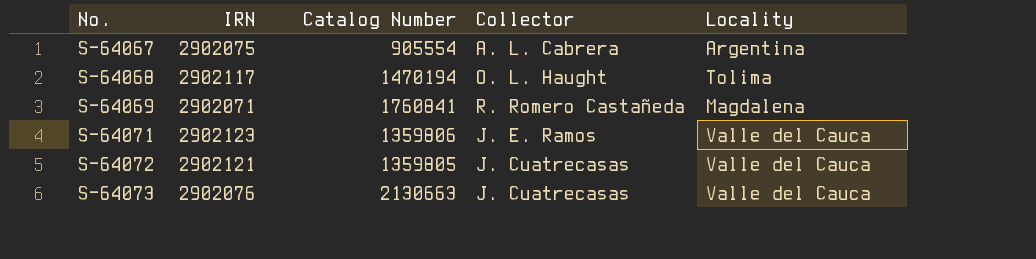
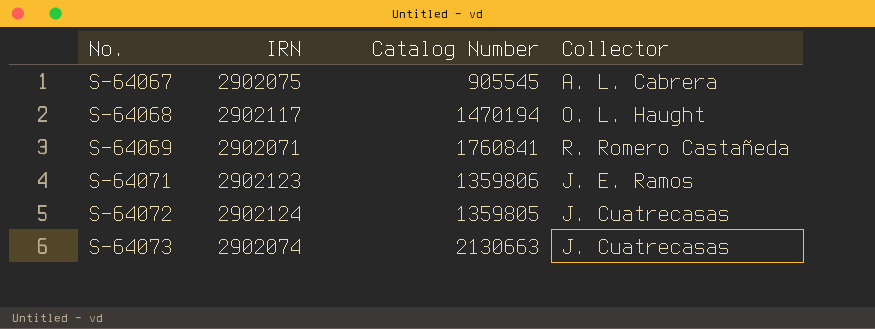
column Locality | position: 5 -> none
S-64067 | Catalog Number: 905554 -> 905545
S-64072 | IRN: 2902121 -> 2902124
S-64073 | IRN: 2902076 -> 2902074

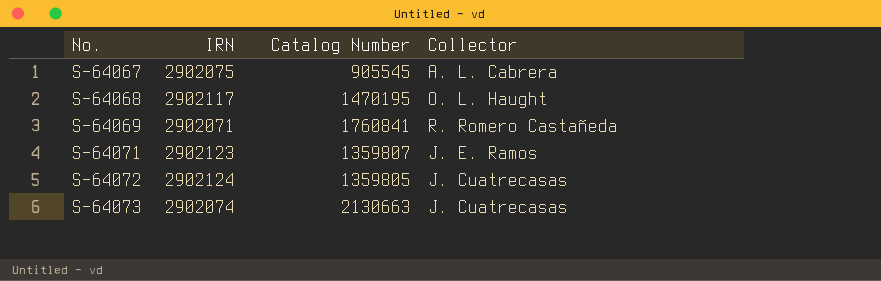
S-64068 | Catalog Number: 1470194 -> 1470195
S-64071 | Catalog Number: 1359806 -> 1359807

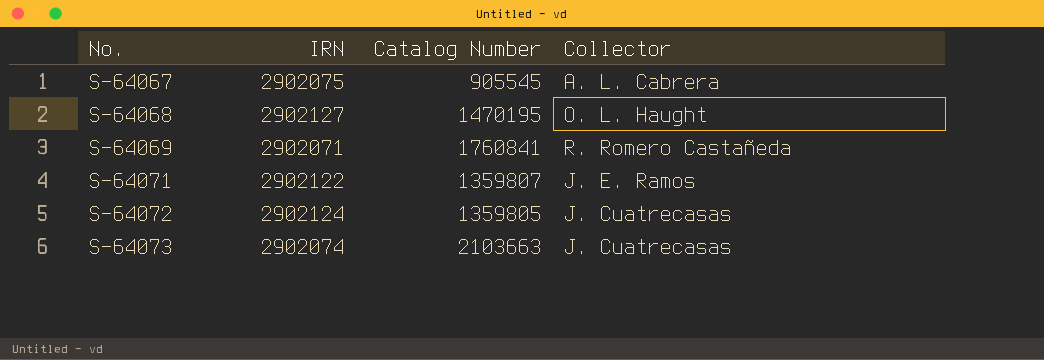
S-64068 | IRN: 2902117 -> 2902127
S-64071 | IRN: 2902123 -> 2902122
S-64073 | Catalog Number: 2130663 -> 2103663

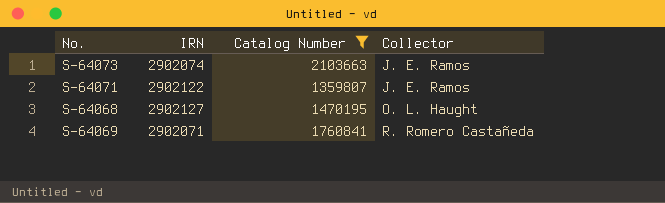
filter: none -> Catalog Number >= 1359807
row order: No. ascending -> Collector ascending
S-64073 | Collector: J. Cuatrecasas -> J. E. Ramos

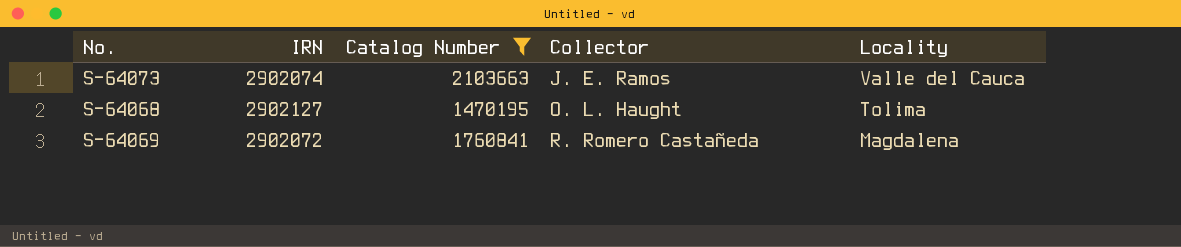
column Locality | position: none -> 5
row S-64071: 2902122 | 1359807 | J. E. Ramos -> none
S-64069 | IRN: 2902071 -> 2902072

